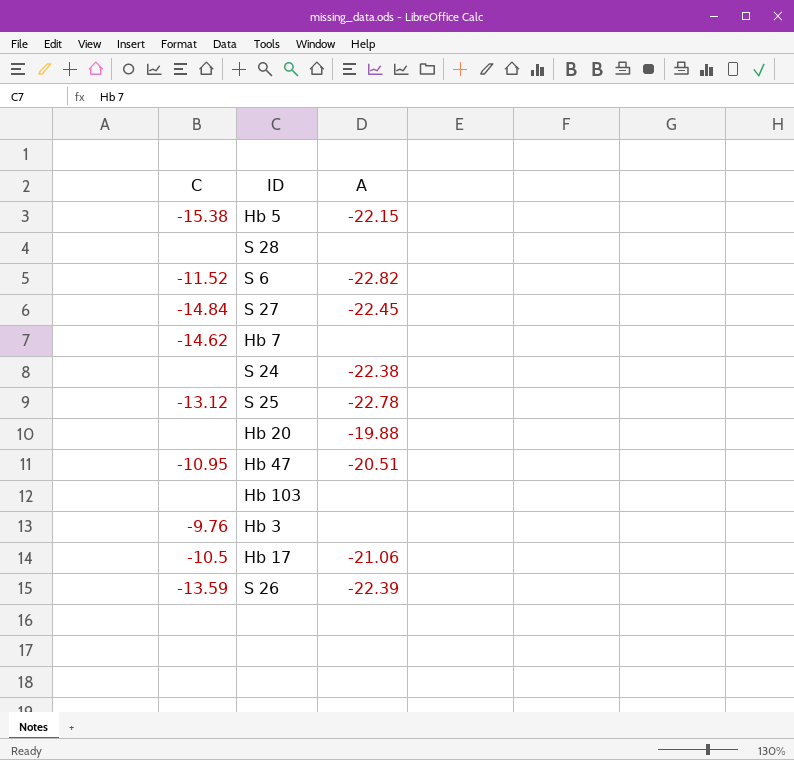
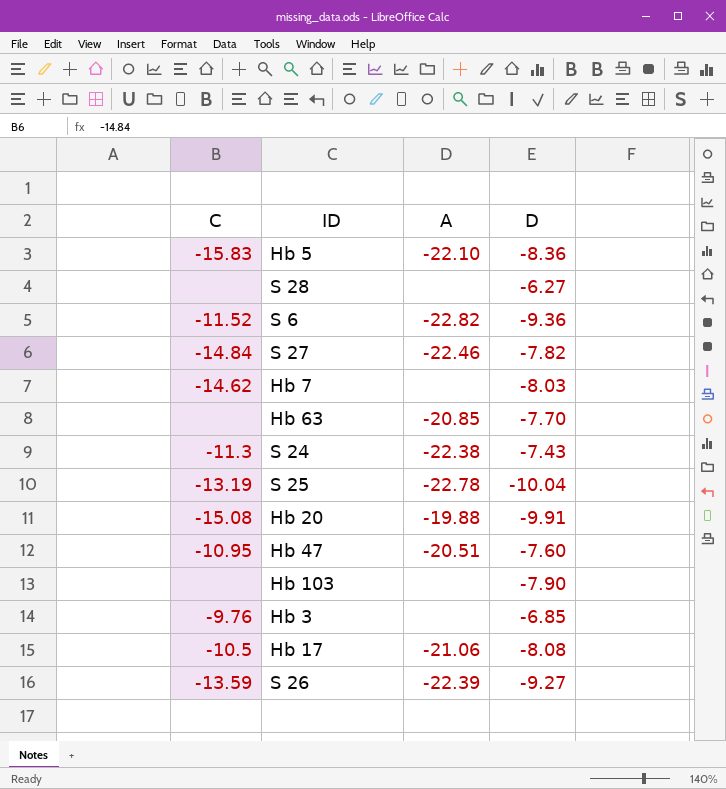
column D | position: none -> 4
Hb 5 | C: -15.38 -> -15.83
Hb 5 | A: -22.15 -> -22.10
S 27 | A: -22.45 -> -22.46
row Hb 63: none -> none | -20.85 | -7.70
S 24 | C: none -> -11.3
S 25 | C: -13.12 -> -13.19
Hb 20 | C: none -> -15.08

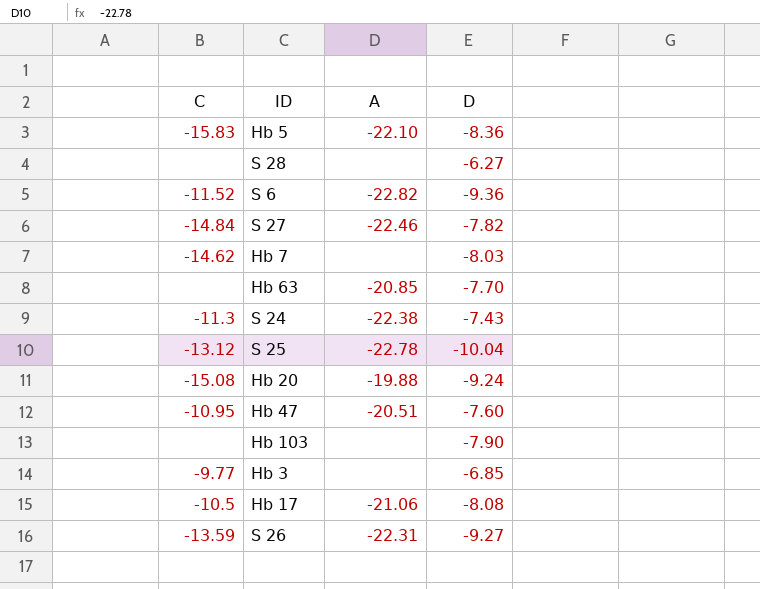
S 25 | C: -13.19 -> -13.12
Hb 20 | D: -9.91 -> -9.24
Hb 3 | C: -9.76 -> -9.77
S 26 | A: -22.39 -> -22.31

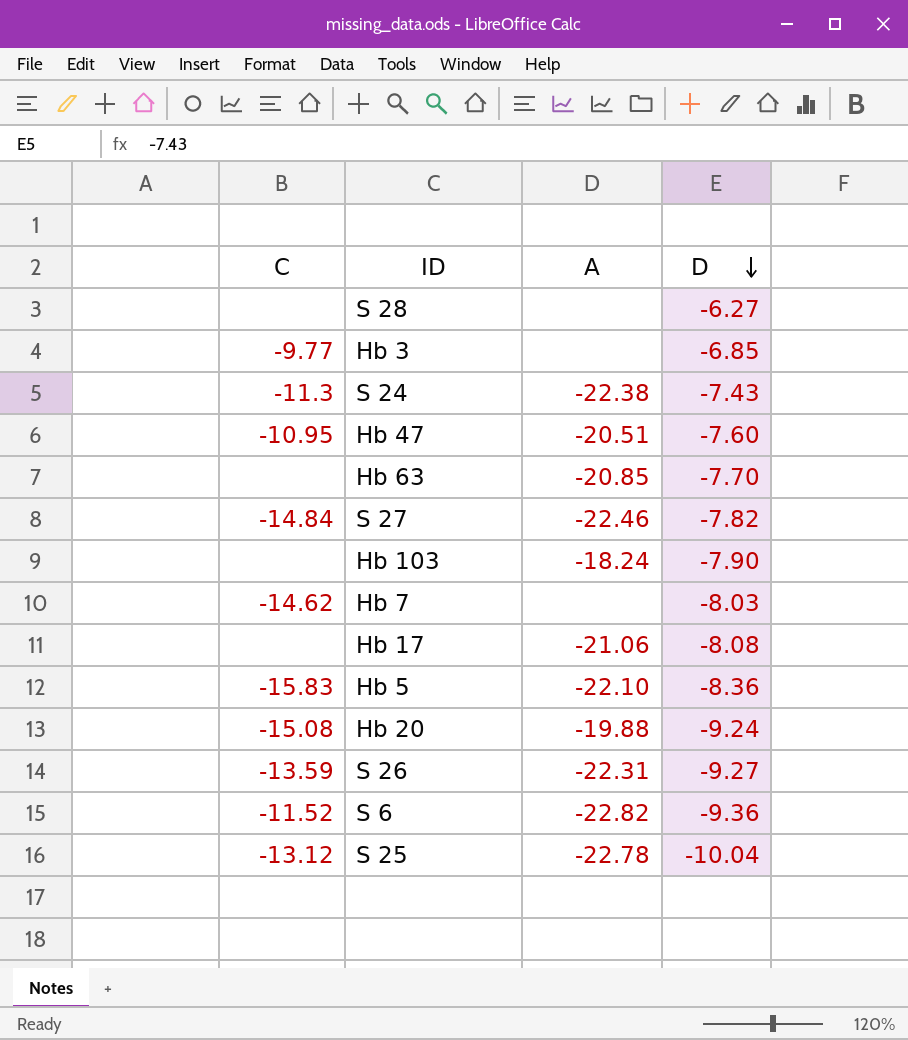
row order: none -> D descending
Hb 103 | A: none -> -18.24
Hb 17 | C: -10.5 -> none

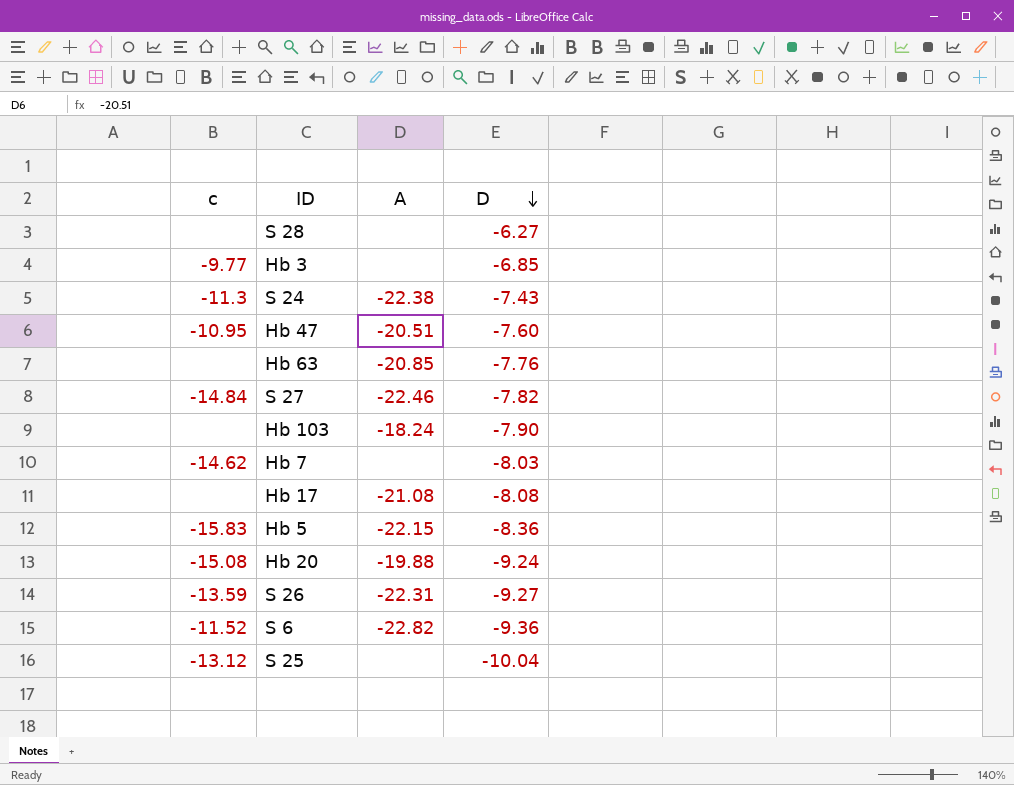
column name: C -> c
Hb 63 | D: -7.70 -> -7.76
Hb 17 | A: -21.06 -> -21.08
Hb 5 | A: -22.10 -> -22.15
S 25 | A: -22.78 -> none

